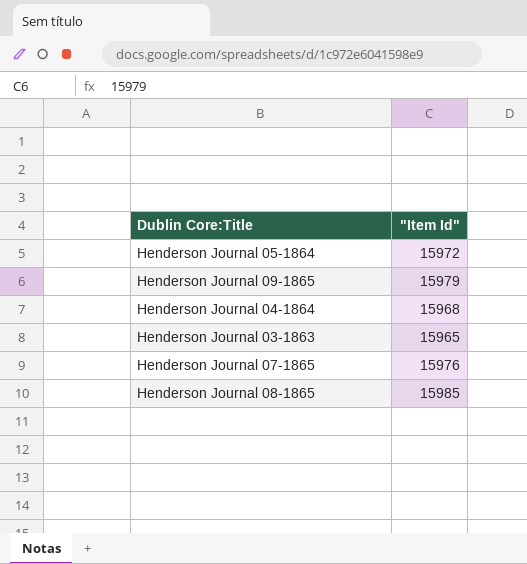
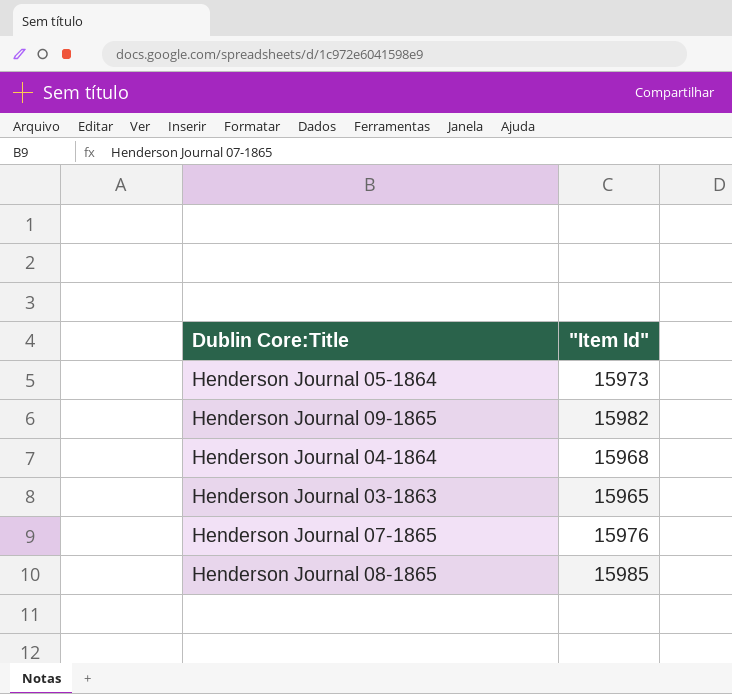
Henderson Journal 05-1864 | "Item Id": 15972 -> 15973
Henderson Journal 09-1865 | "Item Id": 15979 -> 15982

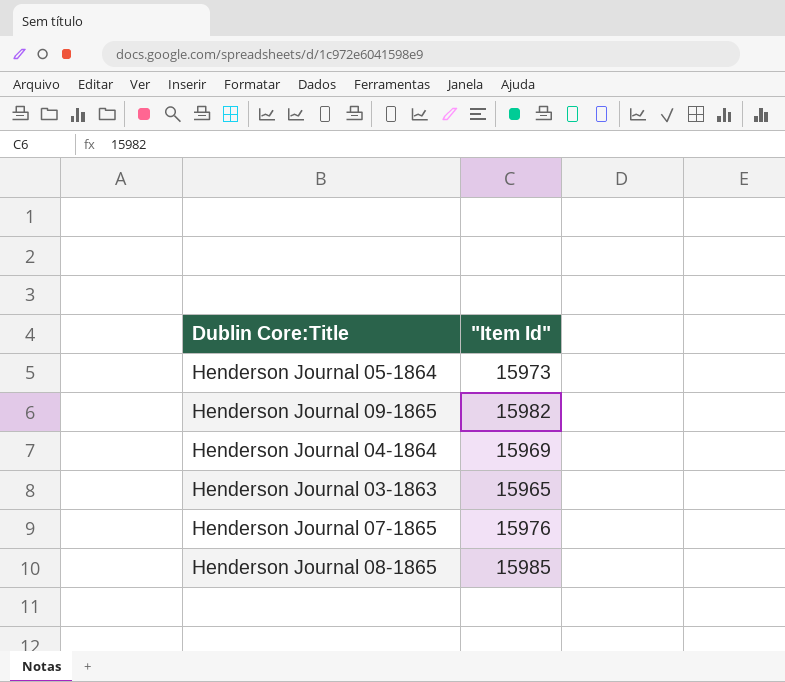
Henderson Journal 04-1864 | "Item Id": 15968 -> 15969

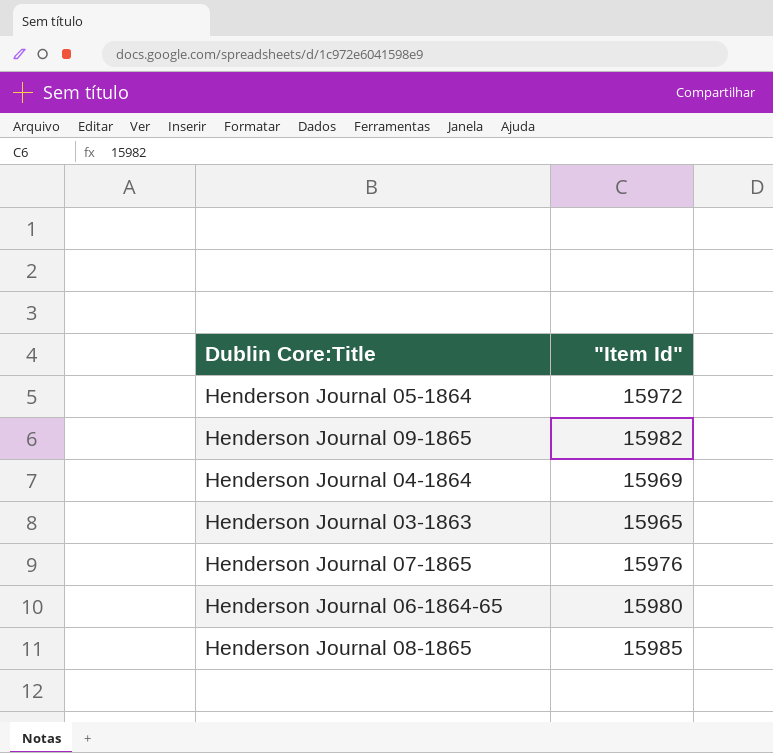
Henderson Journal 05-1864 | "Item Id": 15973 -> 15972
row Henderson Journal 06-1864-65: none -> 15980

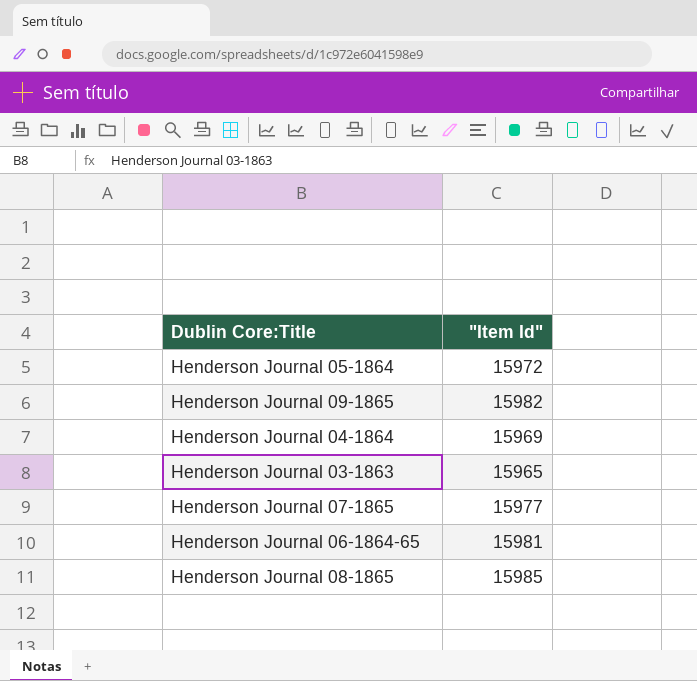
Henderson Journal 07-1865 | "Item Id": 15976 -> 15977
Henderson Journal 06-1864-65 | "Item Id": 15980 -> 15981

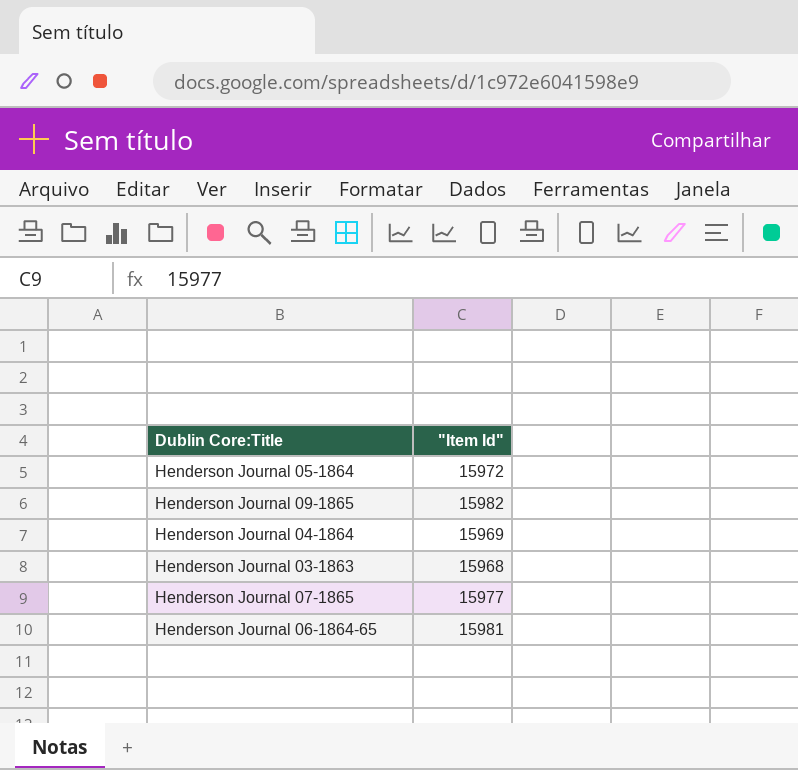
row Henderson Journal 08-1865: 15985 -> none
Henderson Journal 03-1863 | "Item Id": 15965 -> 15968

